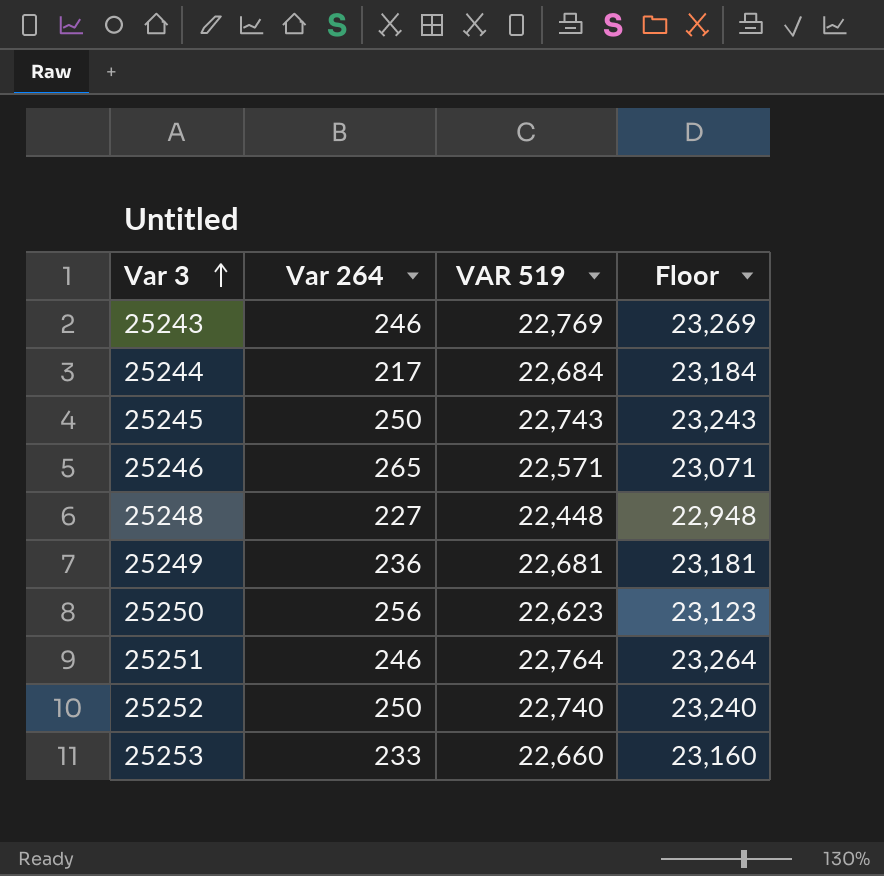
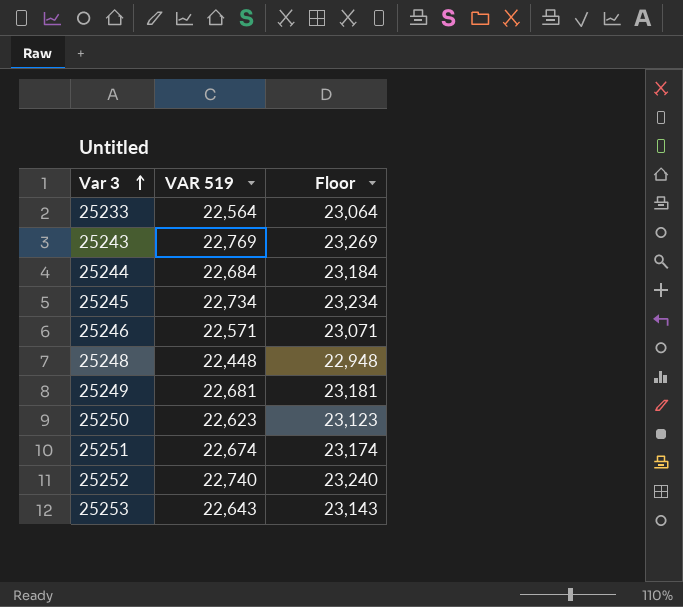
column Var 264 | position: 2 -> none
row 25233: none -> 22,564 | 23,064
25245 | VAR 519: 22,743 -> 22,734
25245 | Floor: 23,243 -> 23,234
25251 | VAR 519: 22,764 -> 22,674
25251 | Floor: 23,264 -> 23,174
25253 | VAR 519: 22,660 -> 22,643
25253 | Floor: 23,160 -> 23,143

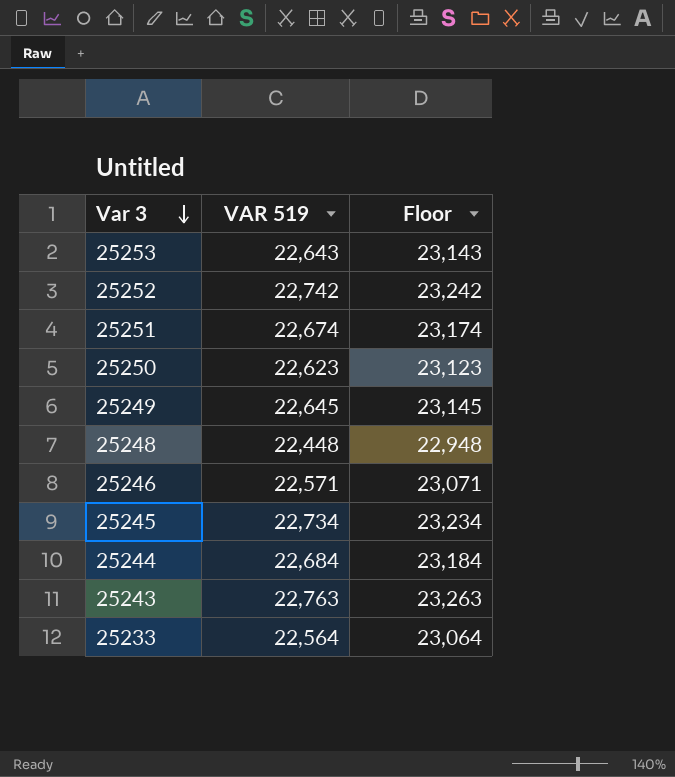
row order: Var 3 ascending -> Var 3 descending
25252 | VAR 519: 22,740 -> 22,742
25252 | Floor: 23,240 -> 23,242
25249 | VAR 519: 22,681 -> 22,645
25249 | Floor: 23,181 -> 23,145
25243 | VAR 519: 22,769 -> 22,763
25243 | Floor: 23,269 -> 23,263

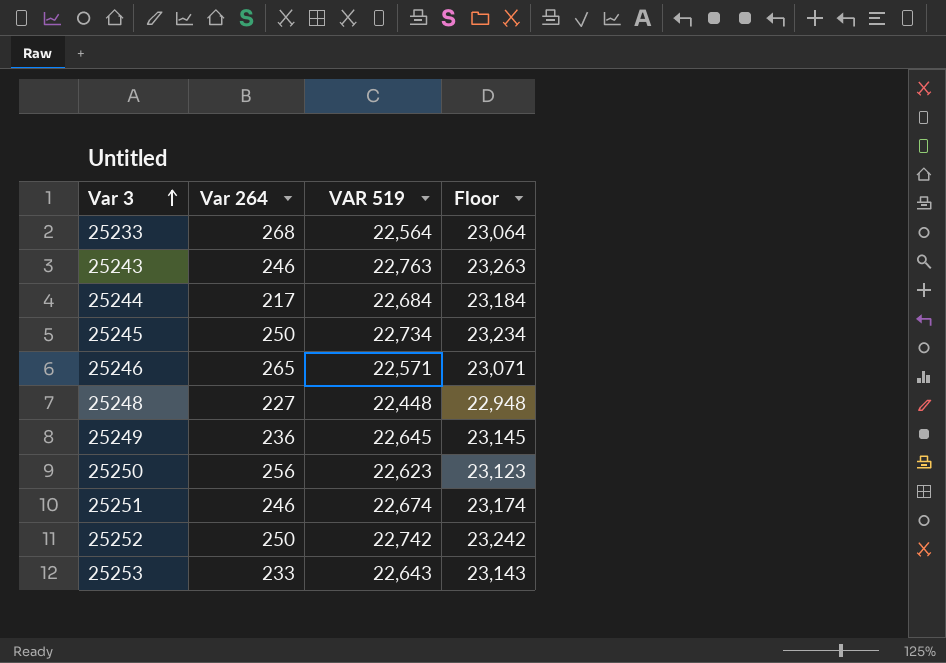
row order: Var 3 descending -> Var 3 ascending
column Var 264 | position: none -> 2

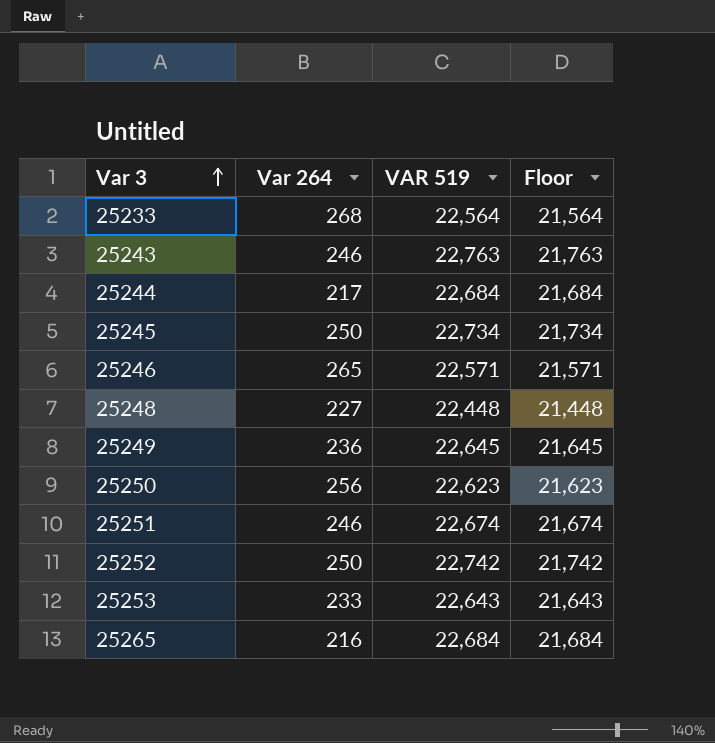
column Floor | formula: [VAR 519] + 500 -> [VAR 519] - 1000
row 25265: none -> 216 | 22,684 | 21,684

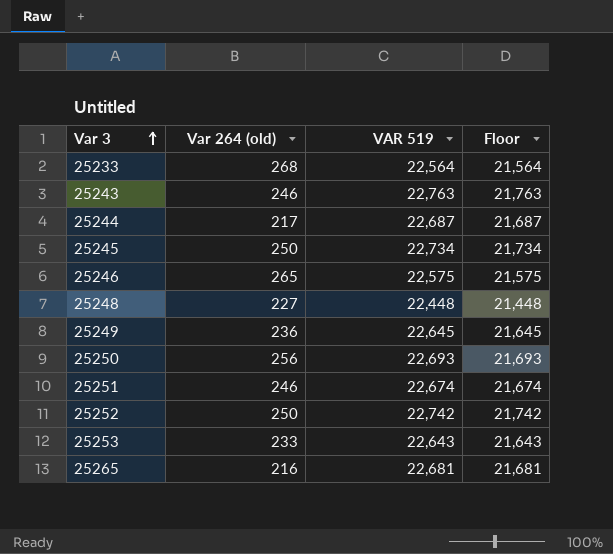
column name: Var 264 -> Var 264 (old)
25244 | VAR 519: 22,684 -> 22,687
25244 | Floor: 21,684 -> 21,687
25246 | VAR 519: 22,571 -> 22,575
25246 | Floor: 21,571 -> 21,575
25250 | VAR 519: 22,623 -> 22,693
25250 | Floor: 21,623 -> 21,693
25265 | VAR 519: 22,684 -> 22,681
25265 | Floor: 21,684 -> 21,681

